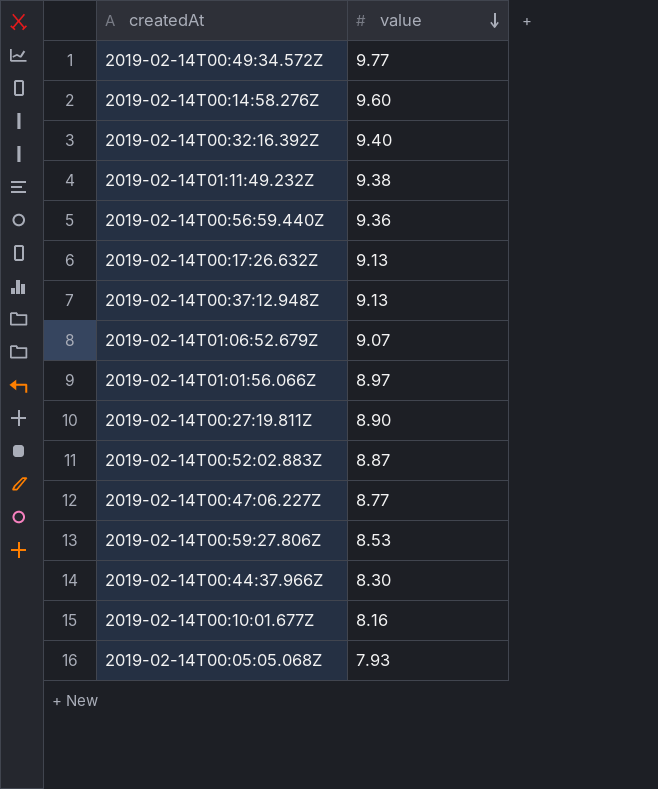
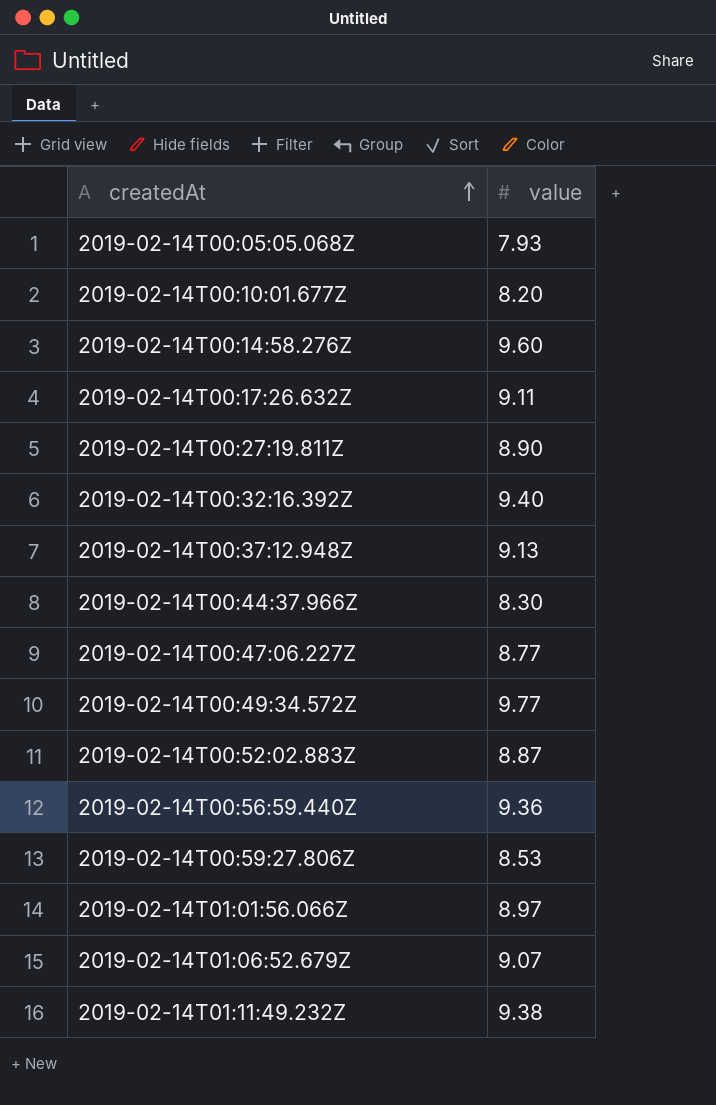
row order: value descending -> createdAt ascending
2019-02-14T00:10:01.677Z | value: 8.16 -> 8.20
2019-02-14T00:17:26.632Z | value: 9.13 -> 9.11

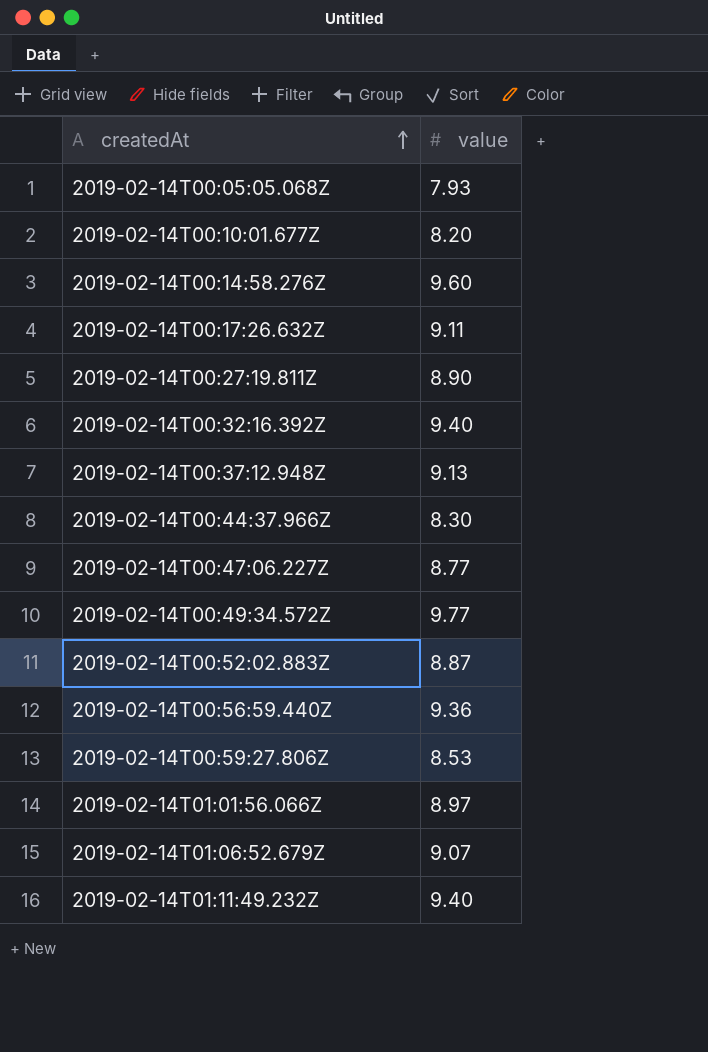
2019-02-14T01:11:49.232Z | value: 9.38 -> 9.40

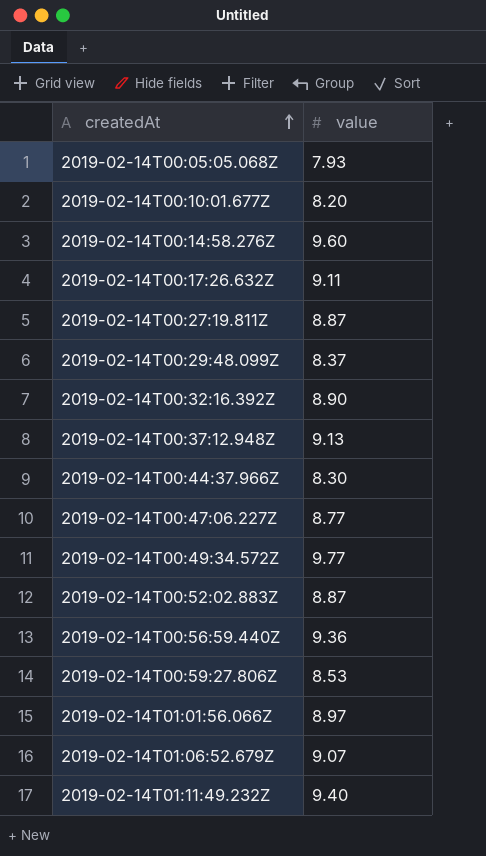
2019-02-14T00:27:19.811Z | value: 8.90 -> 8.87
row 2019-02-14T00:29:48.099Z: none -> 8.37
2019-02-14T00:32:16.392Z | value: 9.40 -> 8.90

